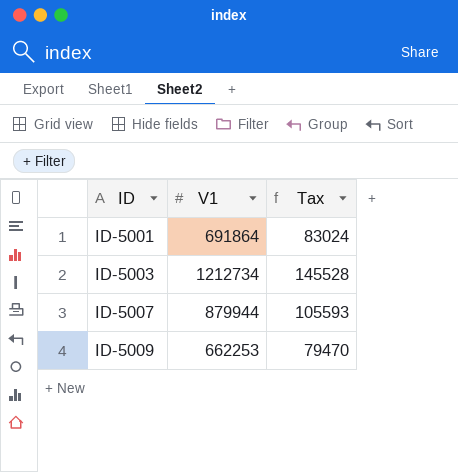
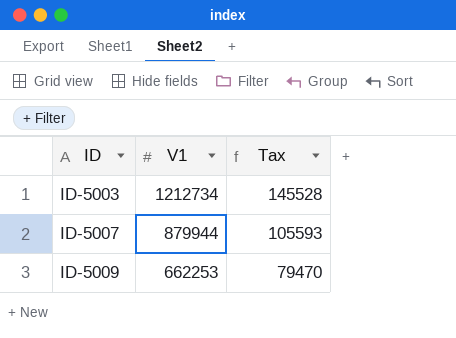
row ID-5001: 691864 | 83024 -> none

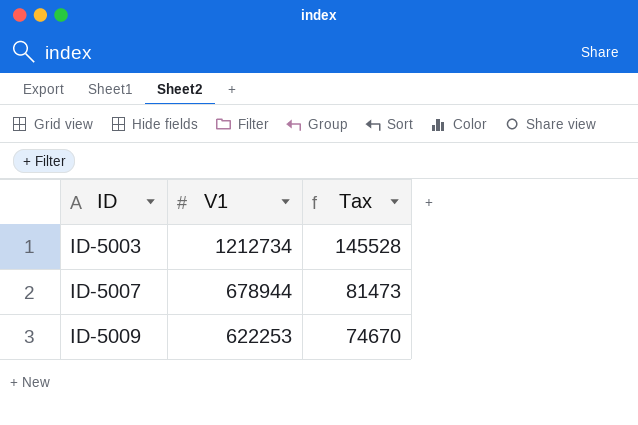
ID-5007 | V1: 879944 -> 678944
ID-5007 | Tax: 105593 -> 81473
ID-5009 | V1: 662253 -> 622253
ID-5009 | Tax: 79470 -> 74670

